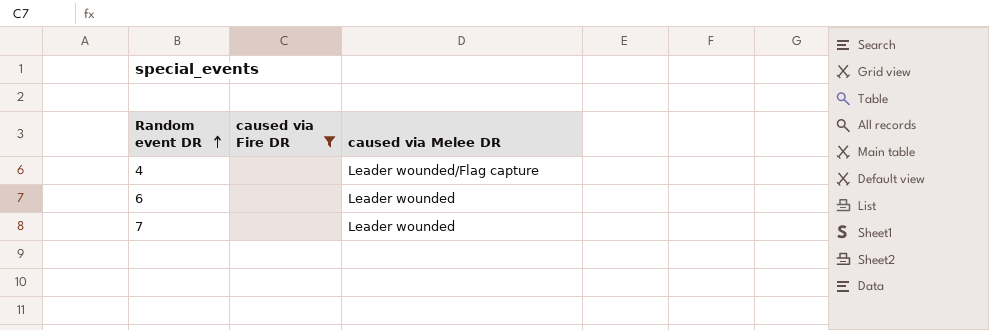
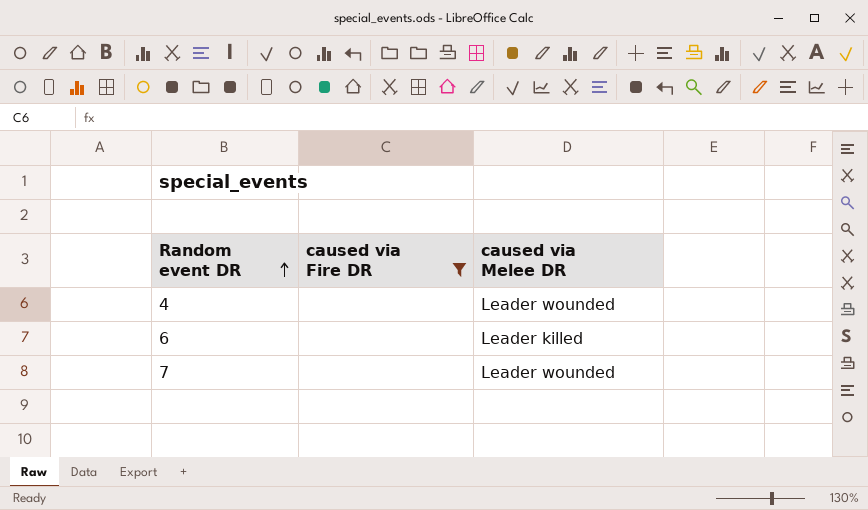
4 | caused via Melee DR: Leader wounded/Flag capture -> Leader wounded
6 | caused via Melee DR: Leader wounded -> Leader killed

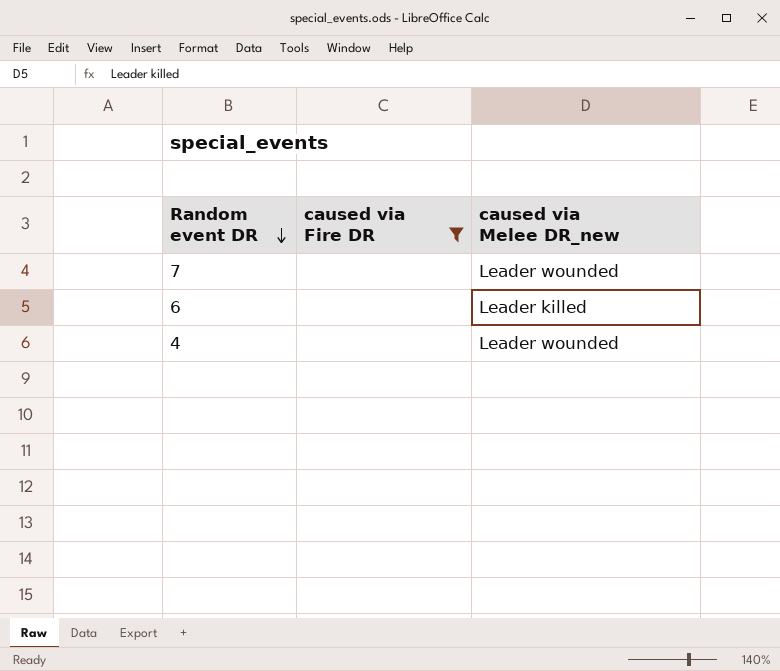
row order: Random event DR ascending -> Random event DR descending
column name: caused via Melee DR -> caused via Melee DR_new

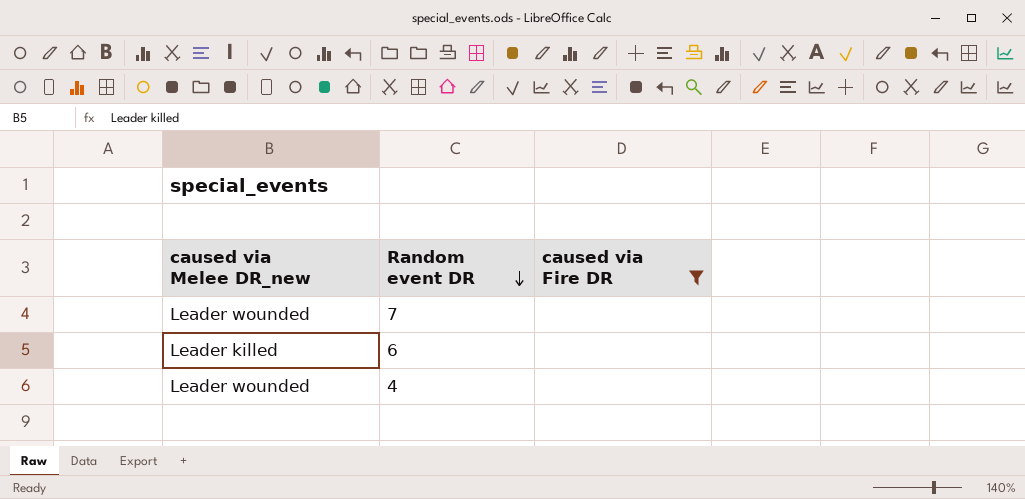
column caused via Melee DR_new | position: 3 -> 1

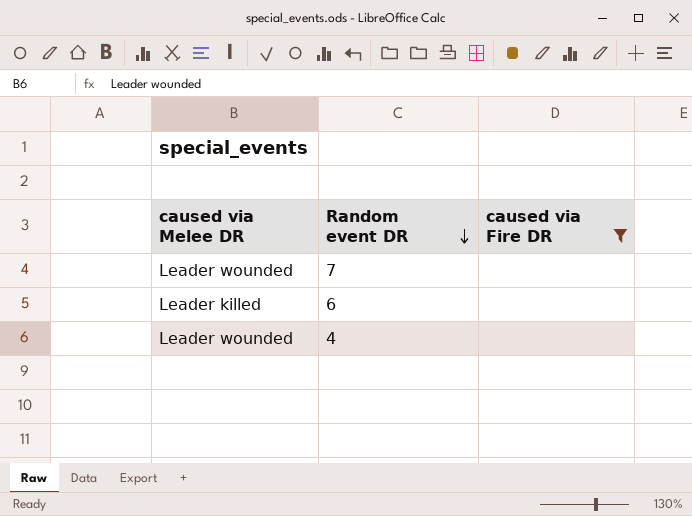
column name: caused via Melee DR_new -> caused via Melee DR

